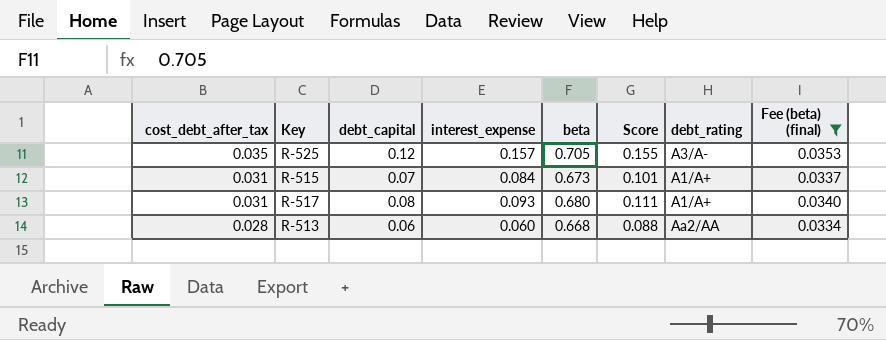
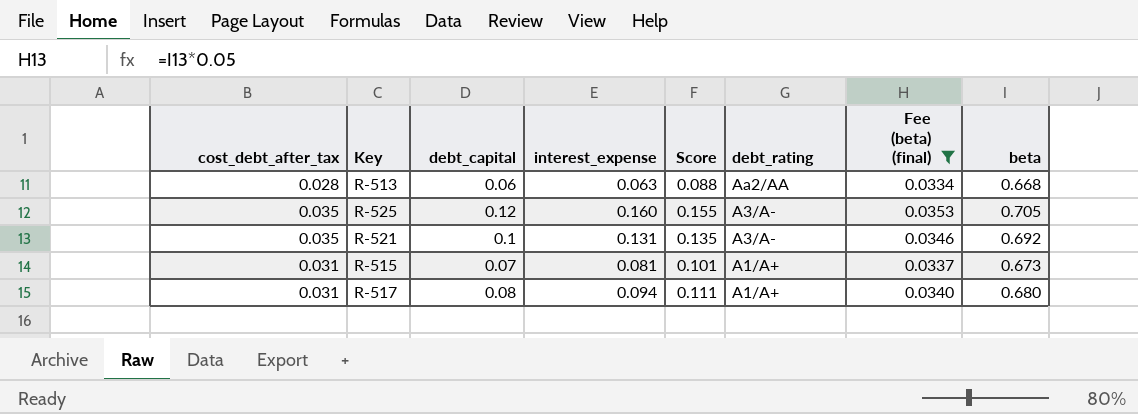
row order: cost_debt_after_tax descending -> debt_rating descending
column beta | position: 5 -> 8
R-513 | interest_expense: 0.060 -> 0.063
R-525 | interest_expense: 0.157 -> 0.160
row R-521: none -> 0.035 | 0.1 | 0.131 | 0.135 | A3/A- | 0.0346 | 0.692
R-515 | interest_expense: 0.084 -> 0.081
R-517 | interest_expense: 0.093 -> 0.094

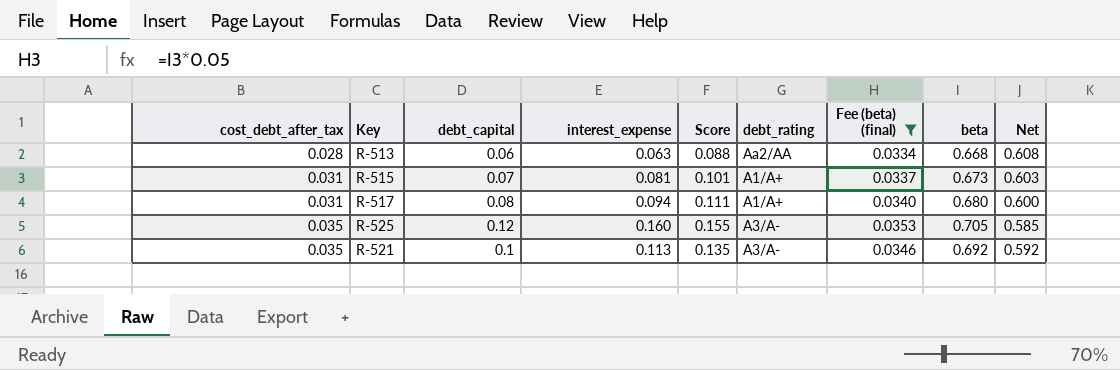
row order: debt_rating descending -> cost_debt_after_tax ascending
column Net | formula: none -> [beta] - [debt_capital]
R-521 | interest_expense: 0.131 -> 0.113

